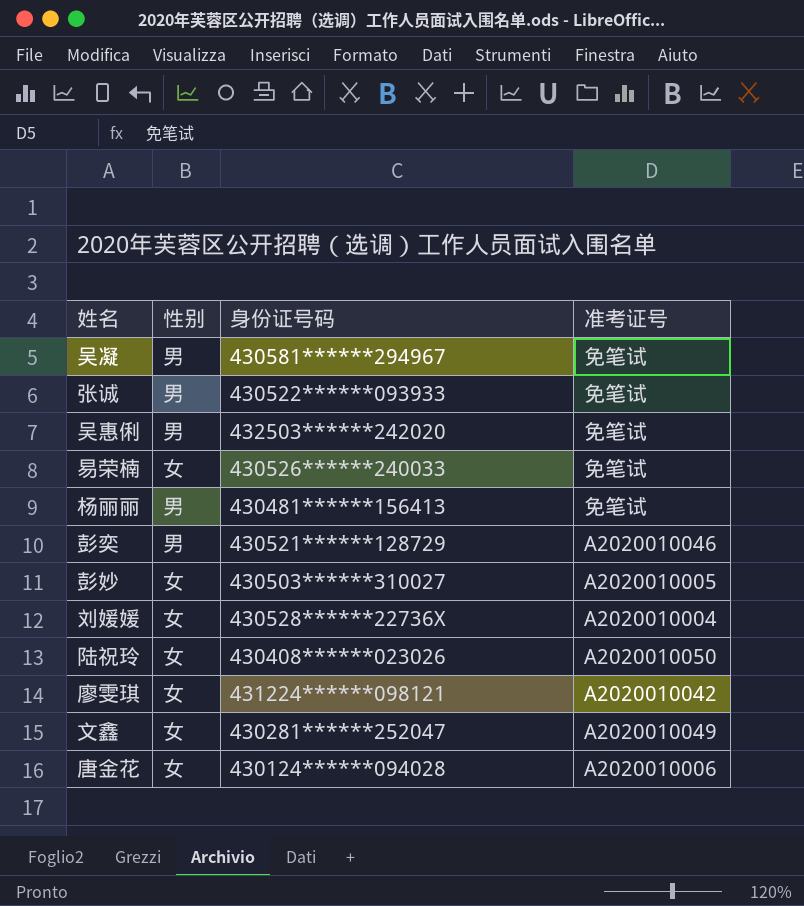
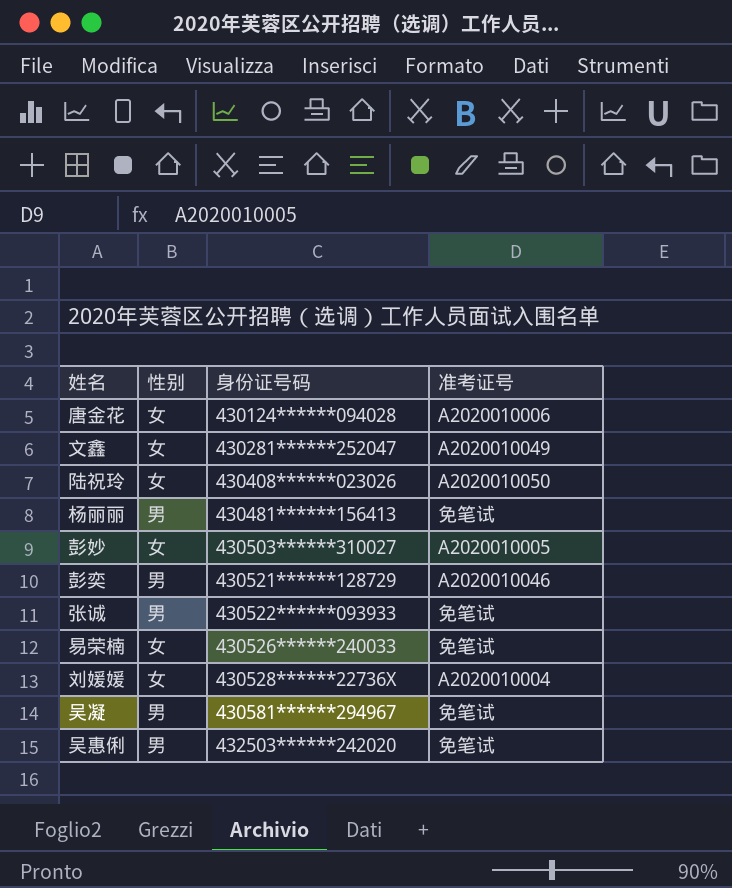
row order: none -> 身份证号码 ascending
row 廖雯琪: 女 | 431224******098121 | A2020010042 -> none

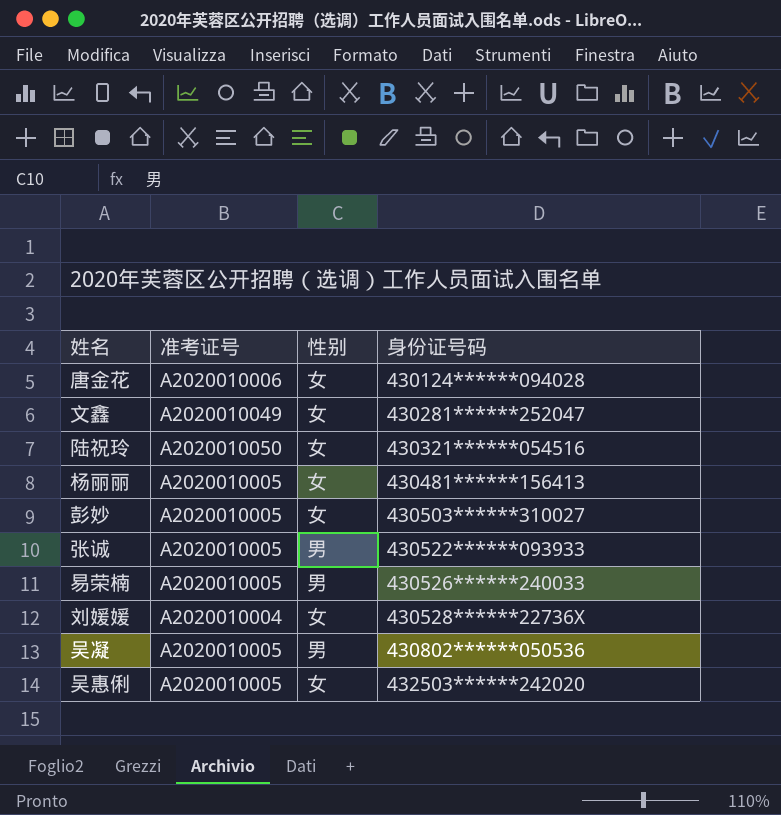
column 准考证号 | position: 4 -> 2
row 彭奕: 男 | 430521******128729 | A2020010046 -> none
陆祝玲 | 身份证号码: 430408******023026 -> 430321******054516
杨丽丽 | 准考证号: 免笔试 -> A2020010005
杨丽丽 | 性别: 男 -> 女
张诚 | 准考证号: 免笔试 -> A2020010005
易荣楠 | 准考证号: 免笔试 -> A2020010005
易荣楠 | 性别: 女 -> 男
吴凝 | 准考证号: 免笔试 -> A2020010005
吴凝 | 身份证号码: 430581******294967 -> 430802******050536
吴惠俐 | 准考证号: 免笔试 -> A2020010005
吴惠俐 | 性别: 男 -> 女

